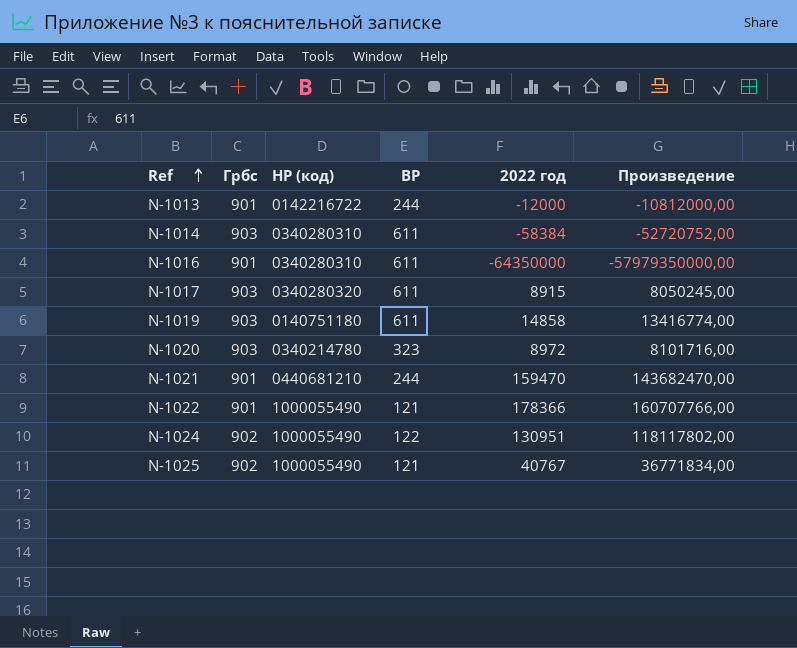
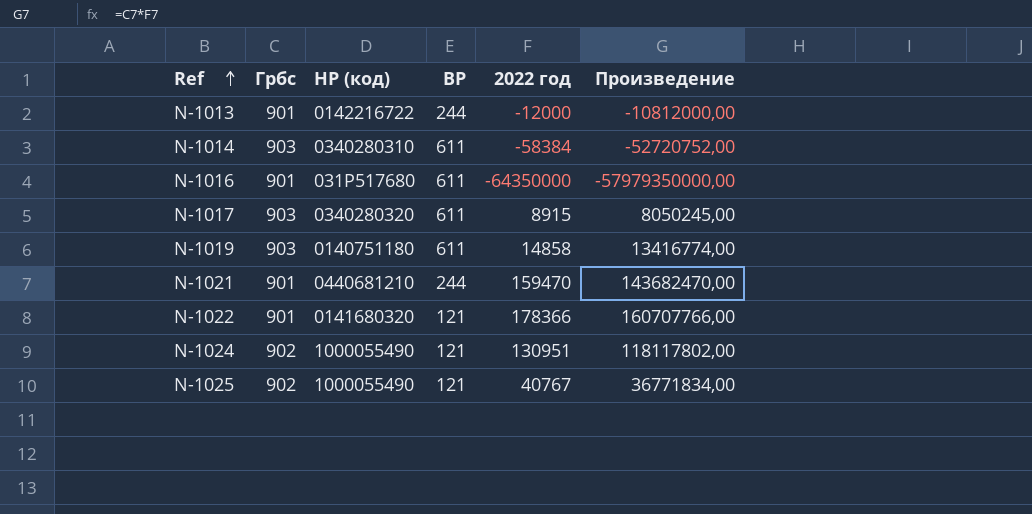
row N-1020: 903 | 0340214780 | 323 | 8972 | 8101716,00 -> none
N-1016 | НР (код): 0340280310 -> 031P517680
N-1022 | НР (код): 1000055490 -> 0141680320
N-1024 | ВР: 122 -> 121

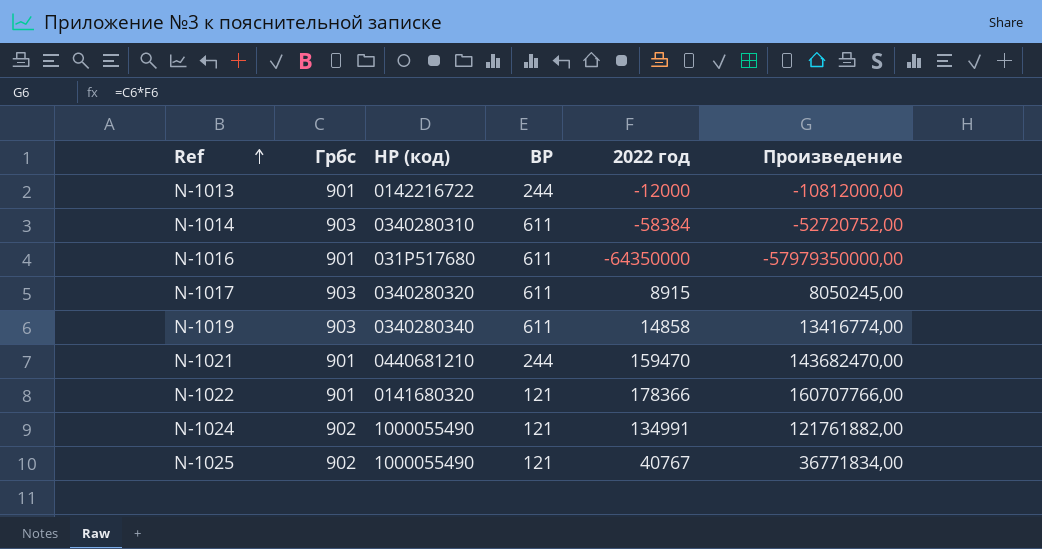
N-1019 | НР (код): 0140751180 -> 0340280340
N-1024 | 2022 год: 130951 -> 134991
N-1024 | Произведение: 118117802,00 -> 121761882,00

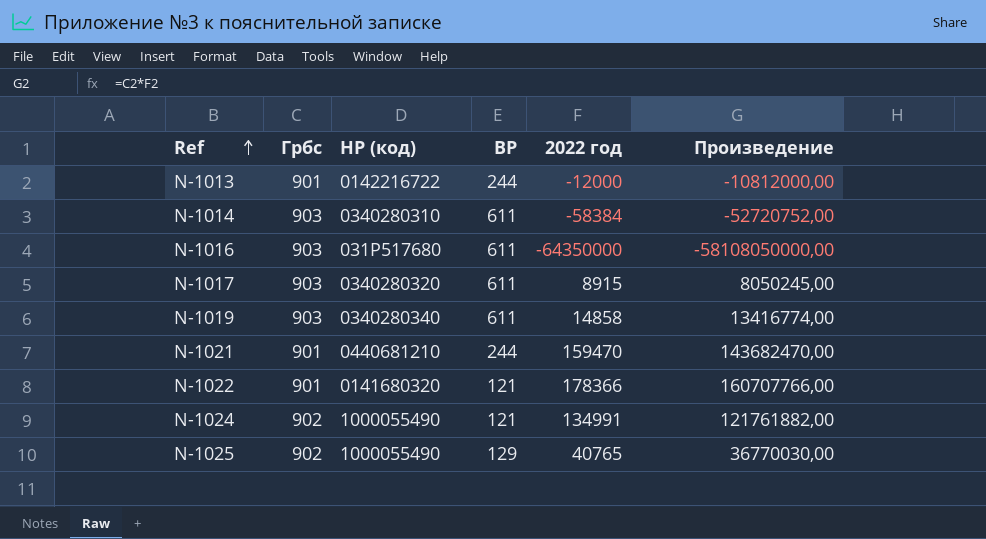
N-1016 | Грбс: 901 -> 903
N-1016 | Произведение: -57979350000,00 -> -58108050000,00
N-1025 | ВР: 121 -> 129
N-1025 | 2022 год: 40767 -> 40765
N-1025 | Произведение: 36771834,00 -> 36770030,00

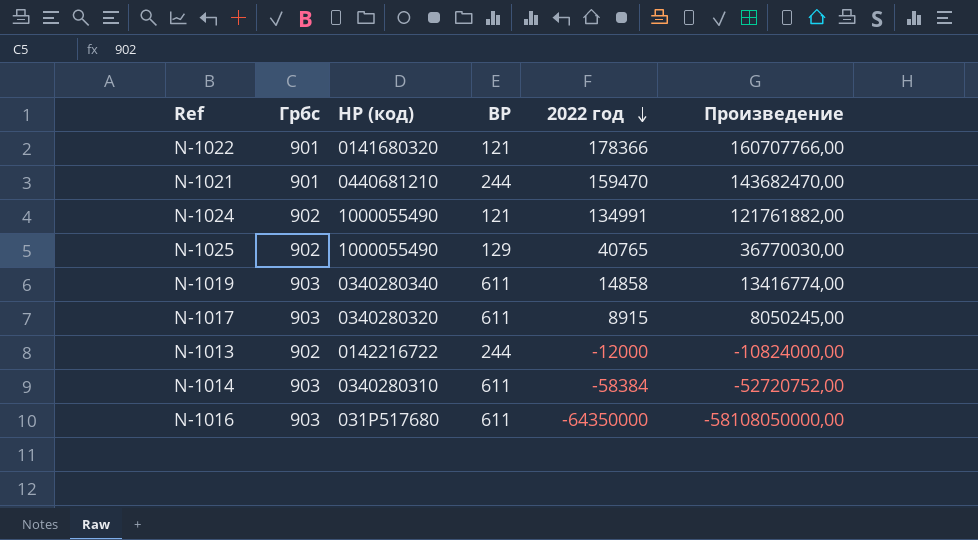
row order: Ref ascending -> 2022 год descending
N-1013 | Грбс: 901 -> 902
N-1013 | Произведение: -10812000,00 -> -10824000,00

